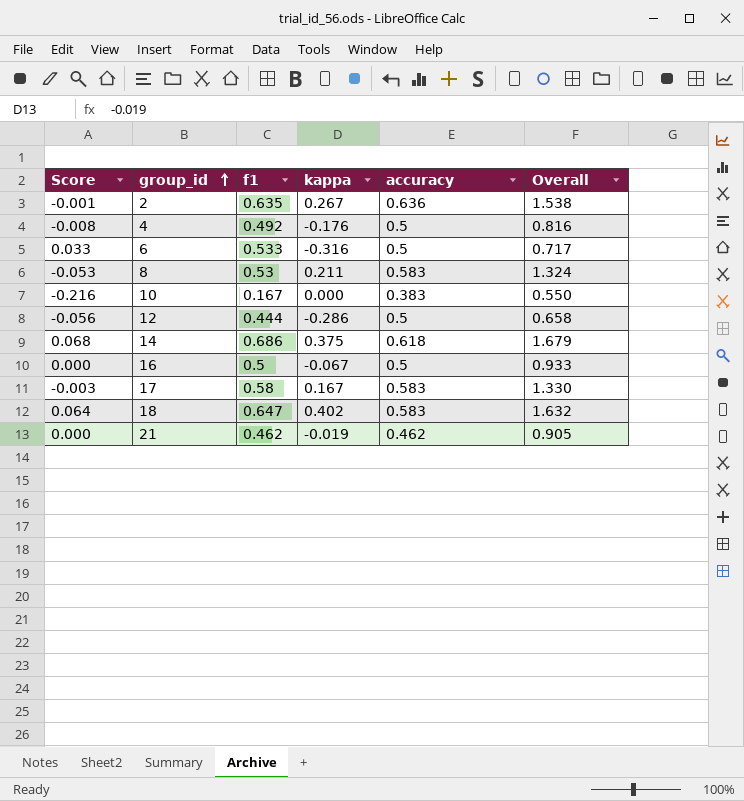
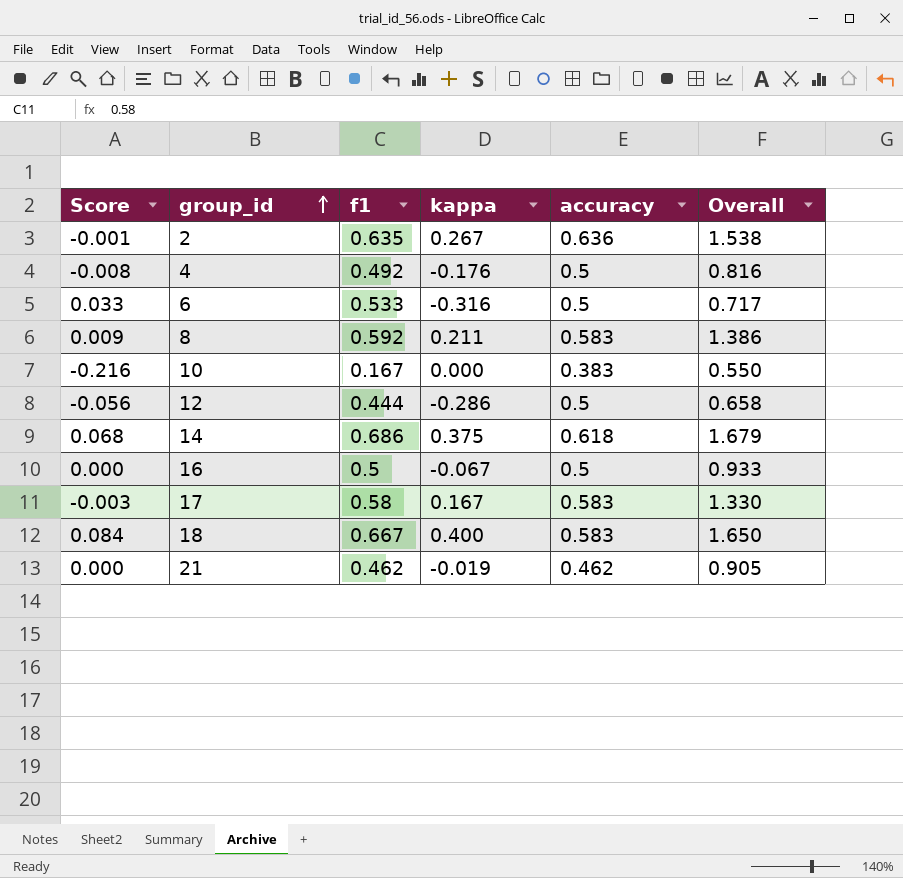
8 | Score: -0.053 -> 0.009
8 | f1: 0.53 -> 0.592
8 | Overall: 1.324 -> 1.386
18 | Score: 0.064 -> 0.084
18 | f1: 0.647 -> 0.667
18 | kappa: 0.402 -> 0.400
18 | Overall: 1.632 -> 1.650

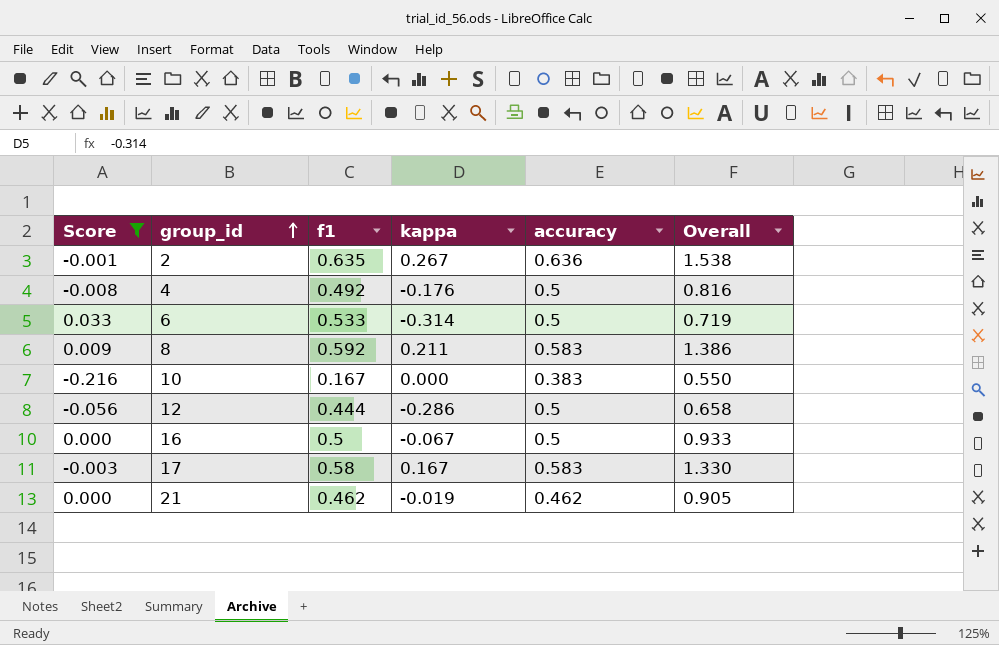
filter: none -> Score <= 0.033
6 | kappa: -0.316 -> -0.314
6 | Overall: 0.717 -> 0.719

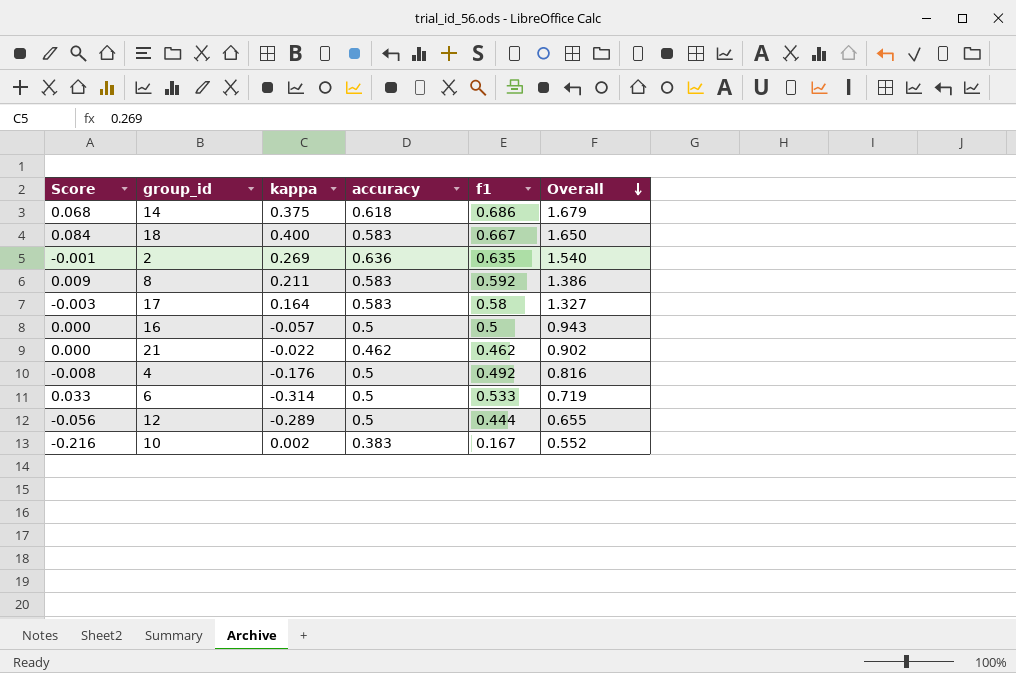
filter: Score <= 0.033 -> none
row order: group_id ascending -> Overall descending
column f1 | position: 3 -> 5
2 | kappa: 0.267 -> 0.269
2 | Overall: 1.538 -> 1.540
17 | kappa: 0.167 -> 0.164
17 | Overall: 1.330 -> 1.327
16 | kappa: -0.067 -> -0.057
16 | Overall: 0.933 -> 0.943
21 | kappa: -0.019 -> -0.022
21 | Overall: 0.905 -> 0.902
12 | kappa: -0.286 -> -0.289
12 | Overall: 0.658 -> 0.655
10 | kappa: 0.000 -> 0.002
10 | Overall: 0.550 -> 0.552

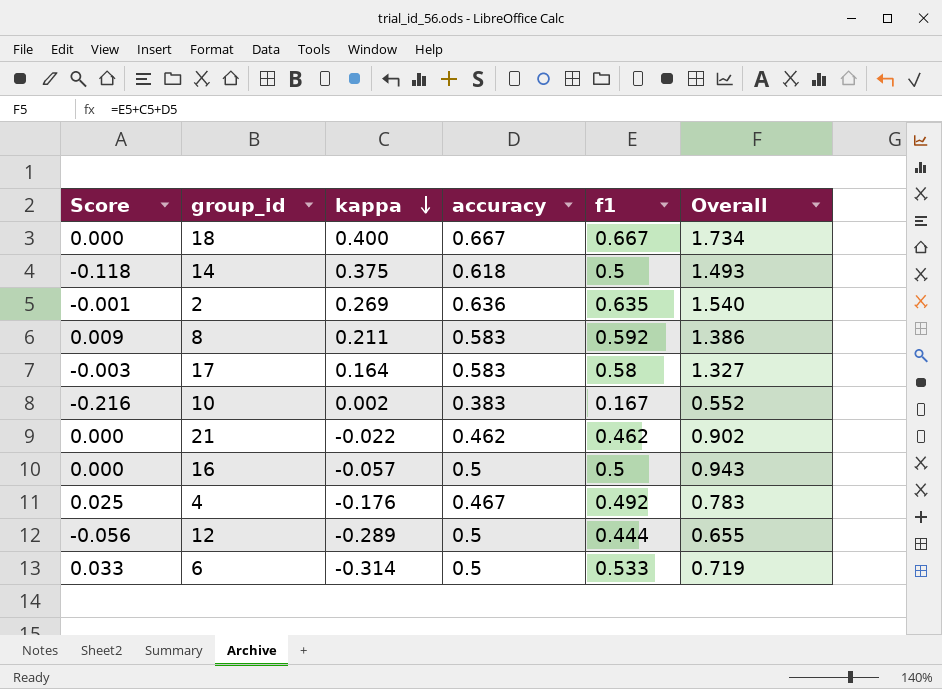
row order: Overall descending -> kappa descending
18 | Score: 0.084 -> 0.000
18 | accuracy: 0.583 -> 0.667
18 | Overall: 1.650 -> 1.734
14 | Score: 0.068 -> -0.118
14 | f1: 0.686 -> 0.5
14 | Overall: 1.679 -> 1.493
4 | Score: -0.008 -> 0.025
4 | accuracy: 0.5 -> 0.467
4 | Overall: 0.816 -> 0.783

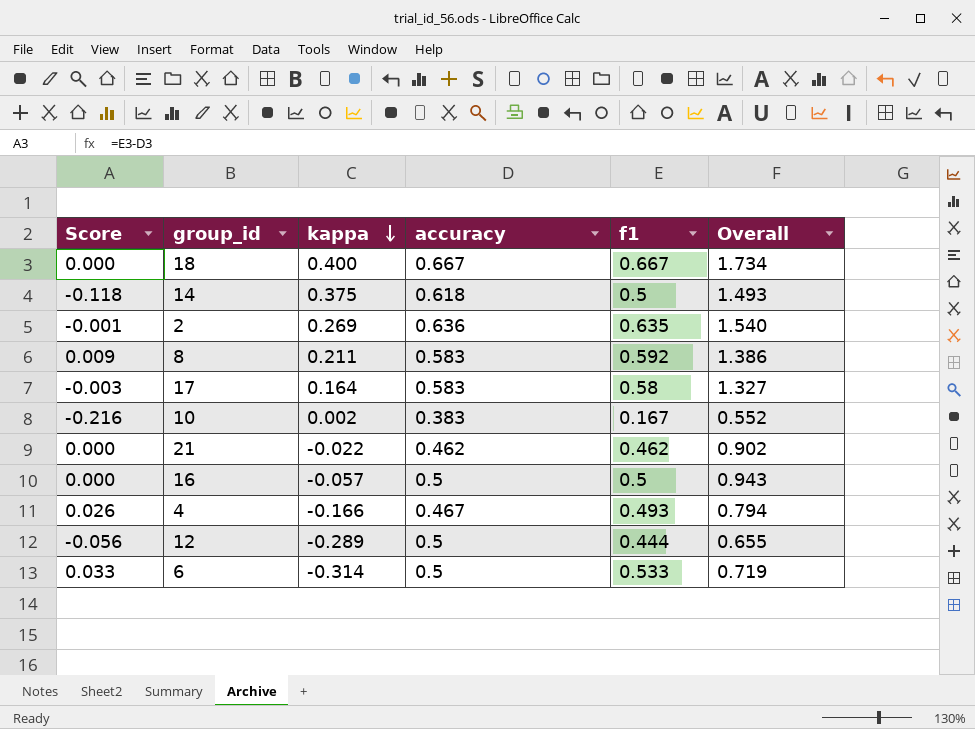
4 | Score: 0.025 -> 0.026
4 | kappa: -0.176 -> -0.166
4 | f1: 0.492 -> 0.493
4 | Overall: 0.783 -> 0.794

